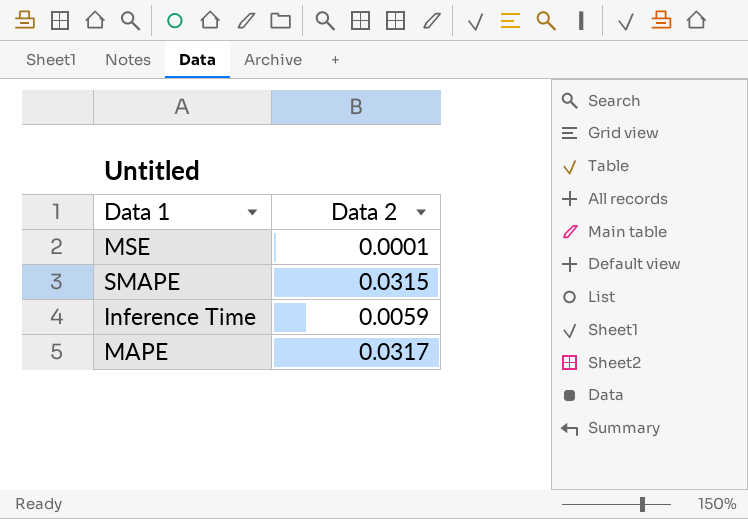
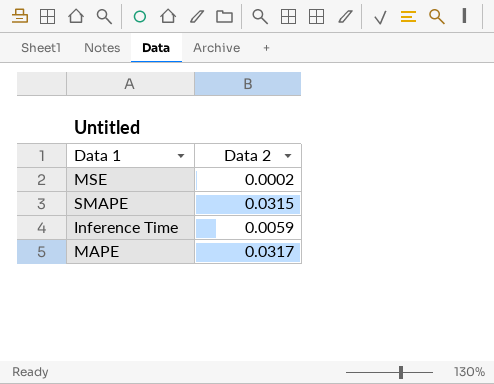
MSE | Data 2: 0.0001 -> 0.0002

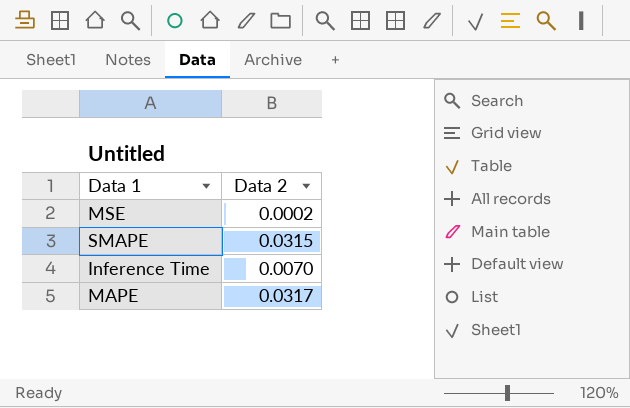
Inference Time | Data 2: 0.0059 -> 0.0070

